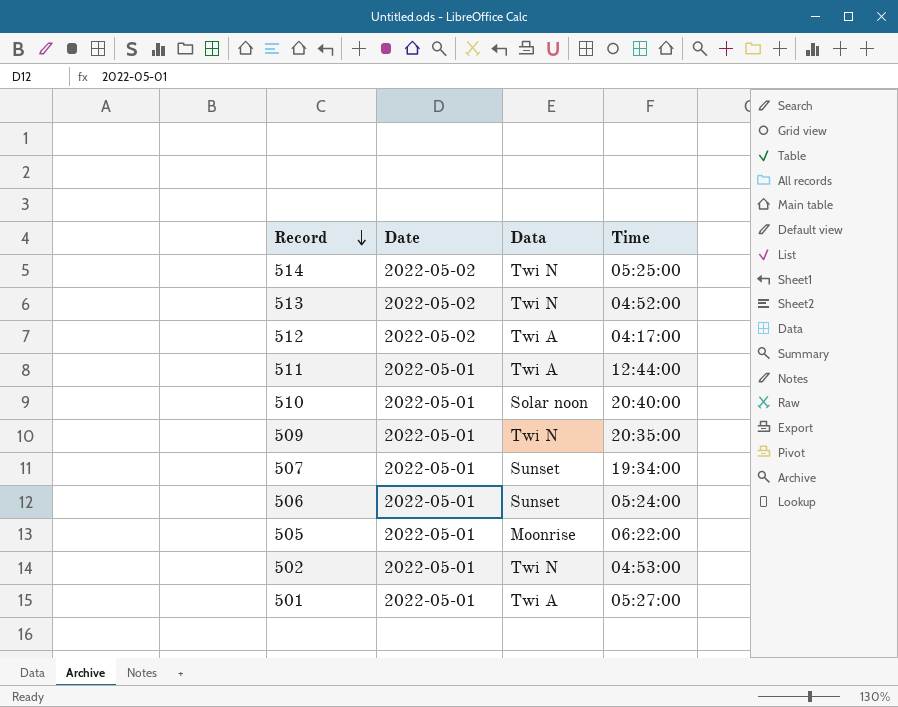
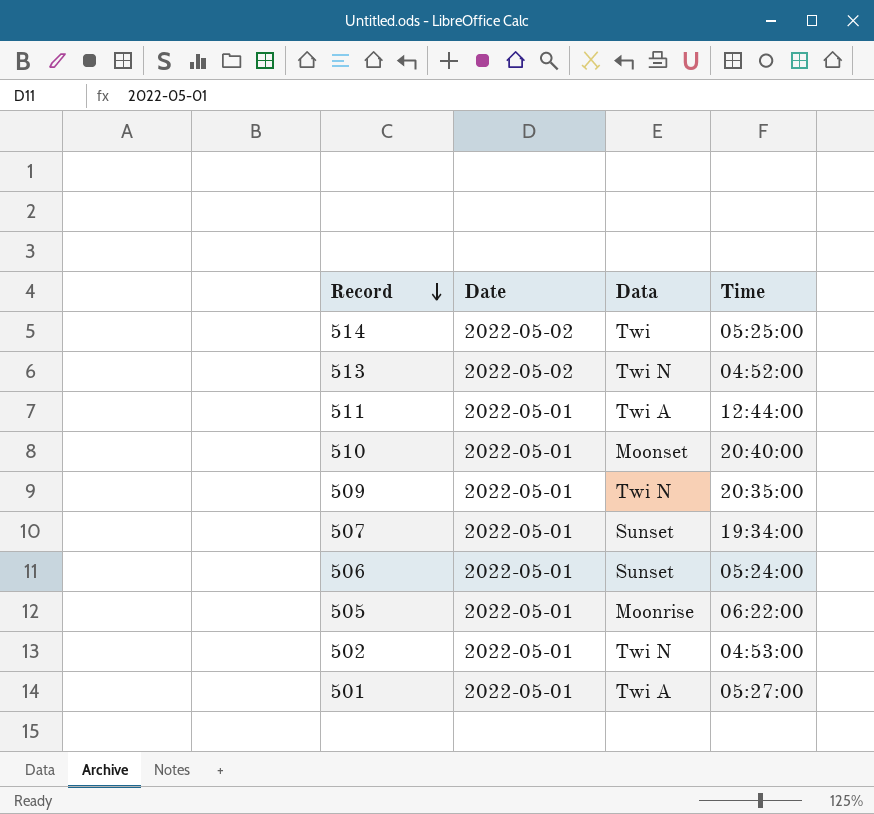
row 512: 2022-05-02 | Twi A | 04:17:00 -> none
514 | Data: Twi N -> Twi
510 | Data: Solar noon -> Moonset

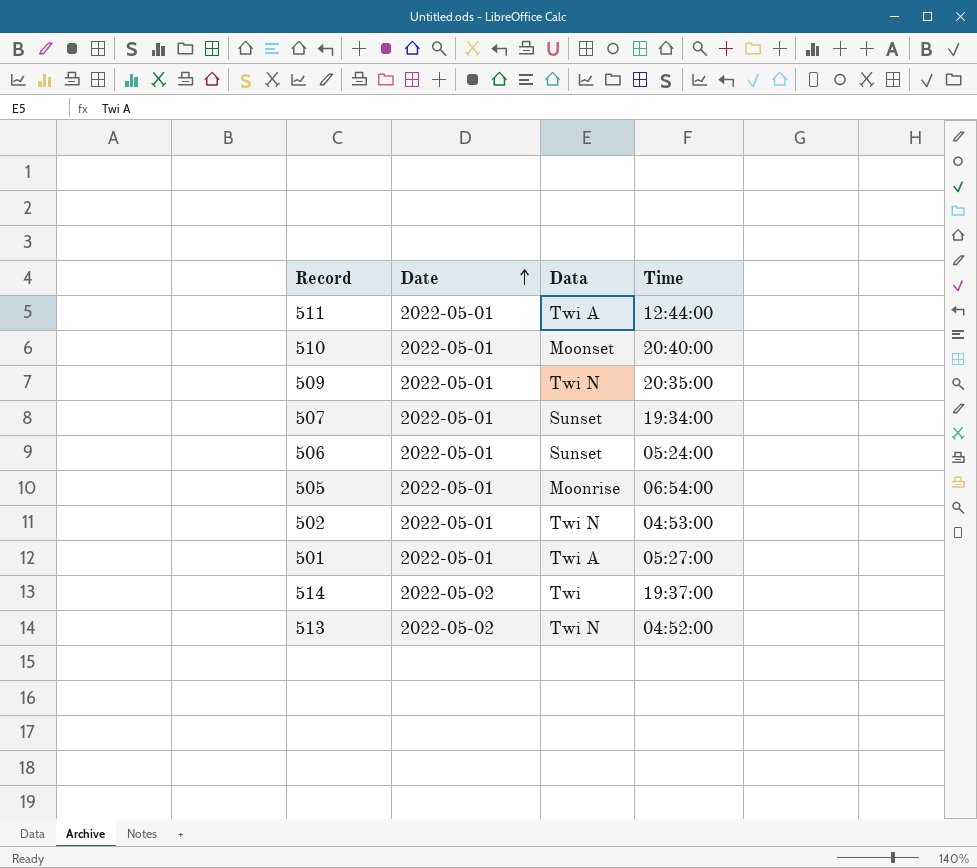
row order: Record descending -> Date ascending
505 | Time: 06:22:00 -> 06:54:00
514 | Time: 05:25:00 -> 19:37:00

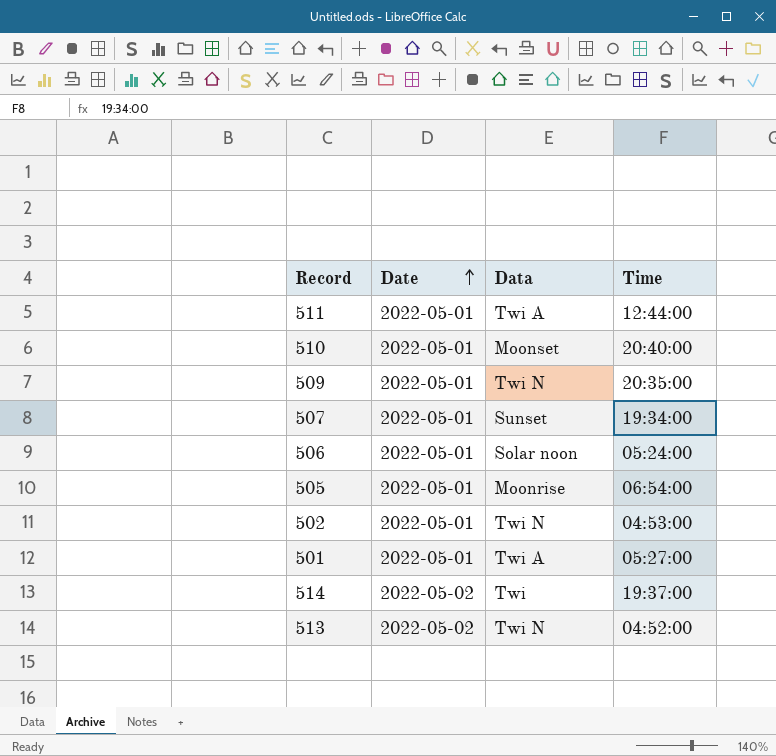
506 | Data: Sunset -> Solar noon

